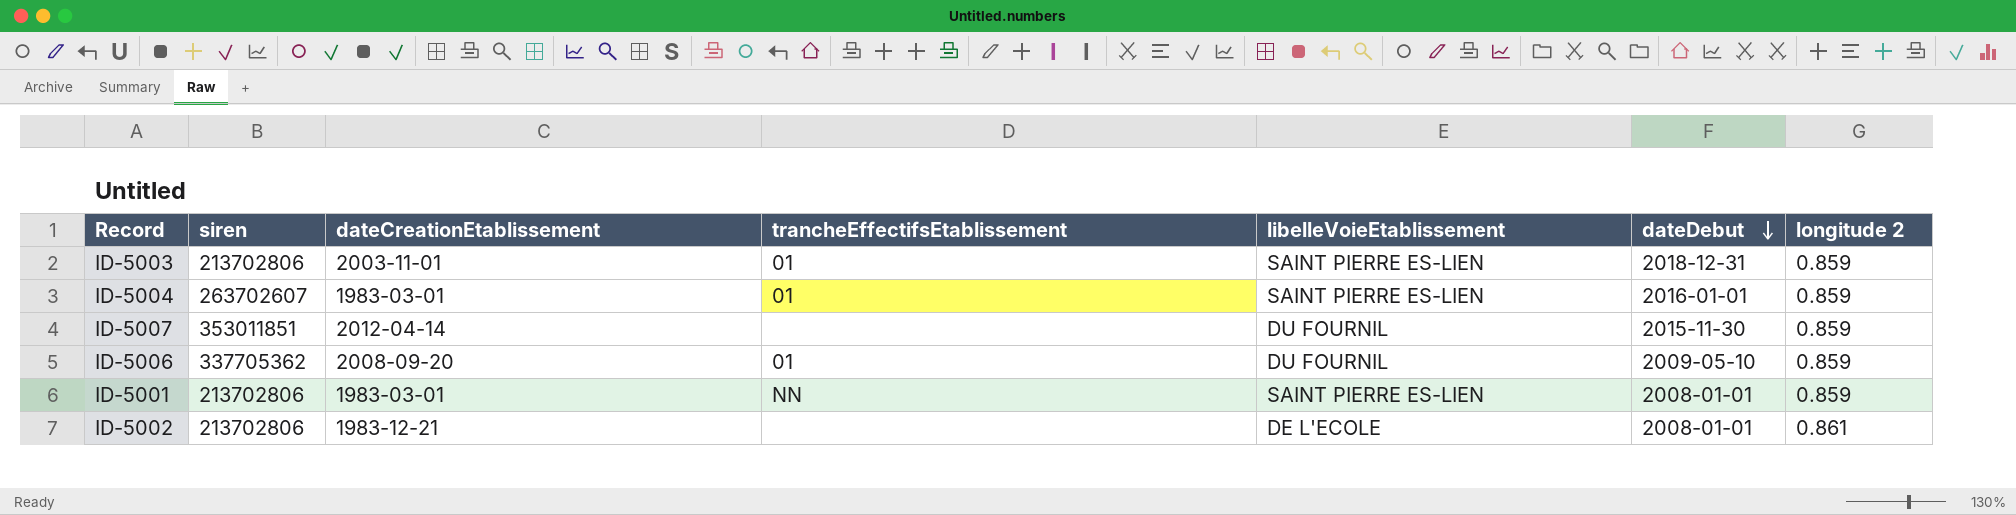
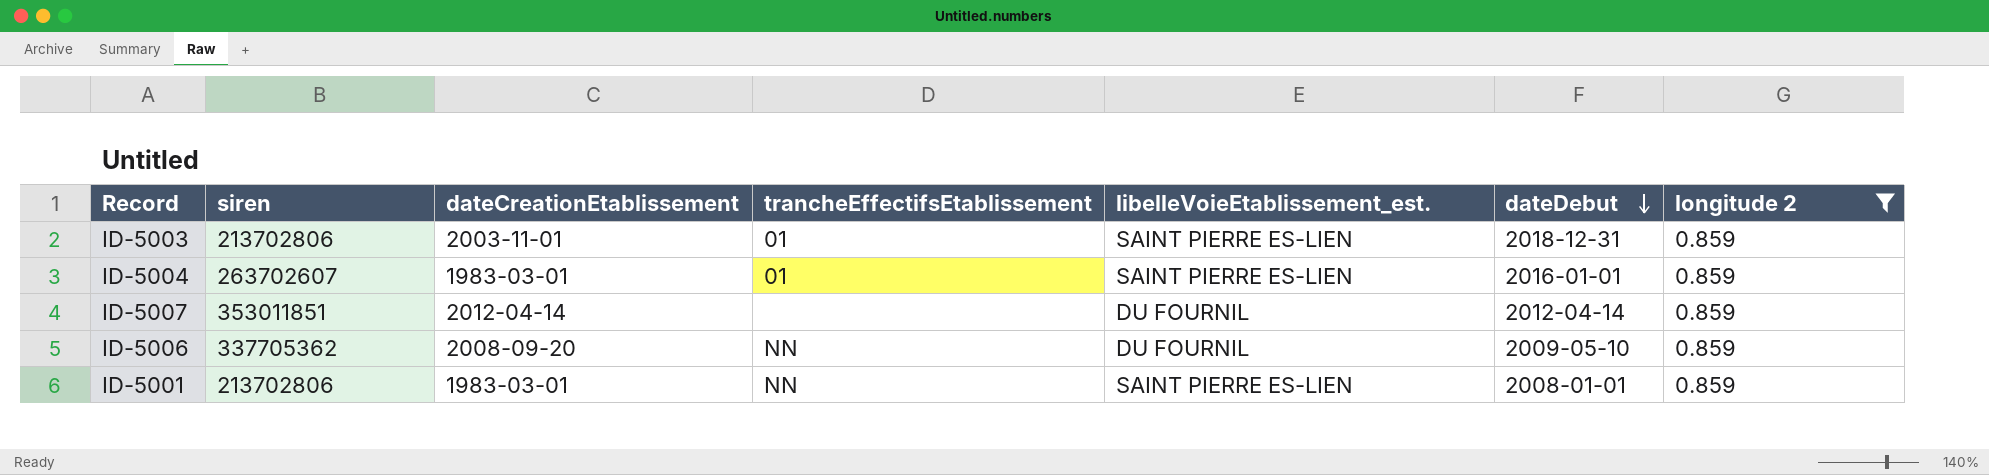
filter: none -> longitude 2 = 0.859
column name: libelleVoieEtablissement -> libelleVoieEtablissement_est.
ID-5007 | dateDebut: 2015-11-30 -> 2012-04-14
ID-5006 | trancheEffectifsEtablissement: 01 -> NN

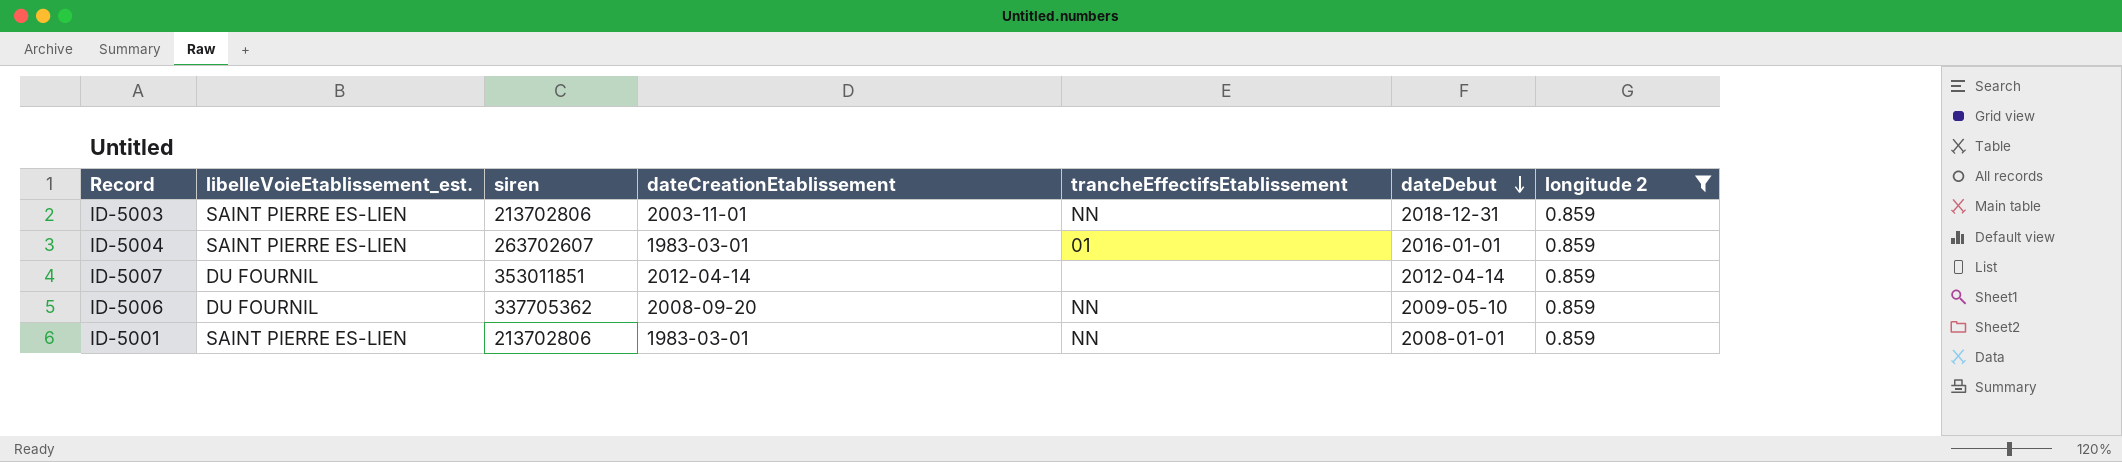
column libelleVoieEtablissement_est. | position: 5 -> 2
ID-5003 | trancheEffectifsEtablissement: 01 -> NN

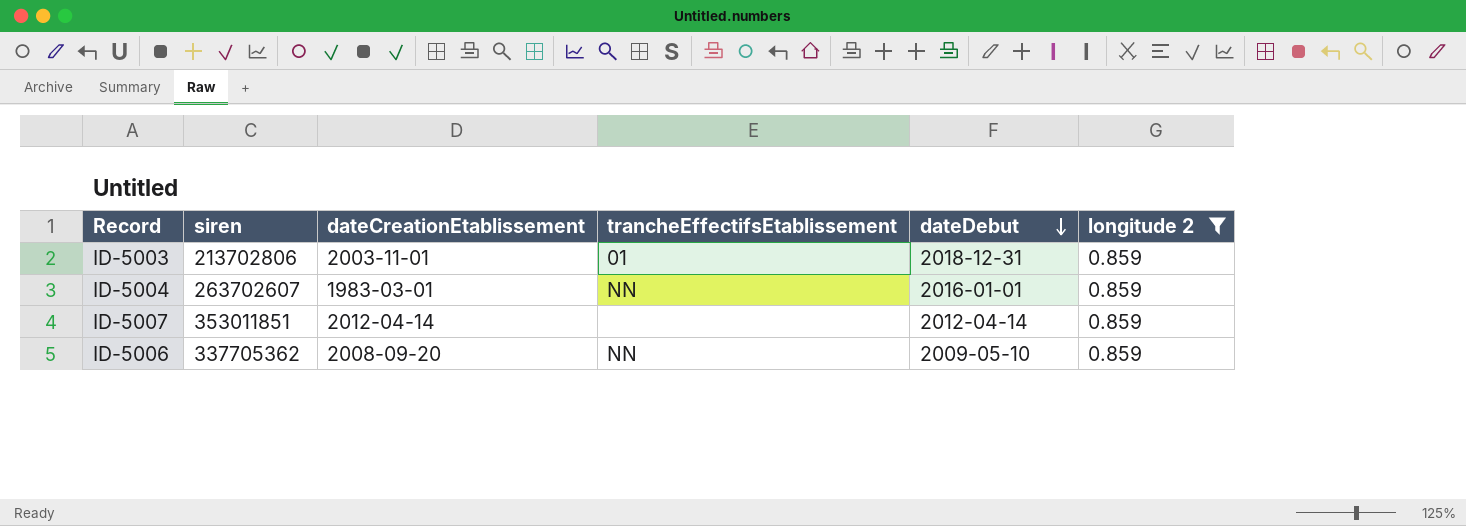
column libelleVoieEtablissement_est. | position: 2 -> none
row ID-5001: SAINT PIERRE ES-LIEN | 213702806 | 1983-03-01 | NN | 2008-01-01 | 0.859 -> none
ID-5003 | trancheEffectifsEtablissement: NN -> 01
ID-5004 | trancheEffectifsEtablissement: 01 -> NN

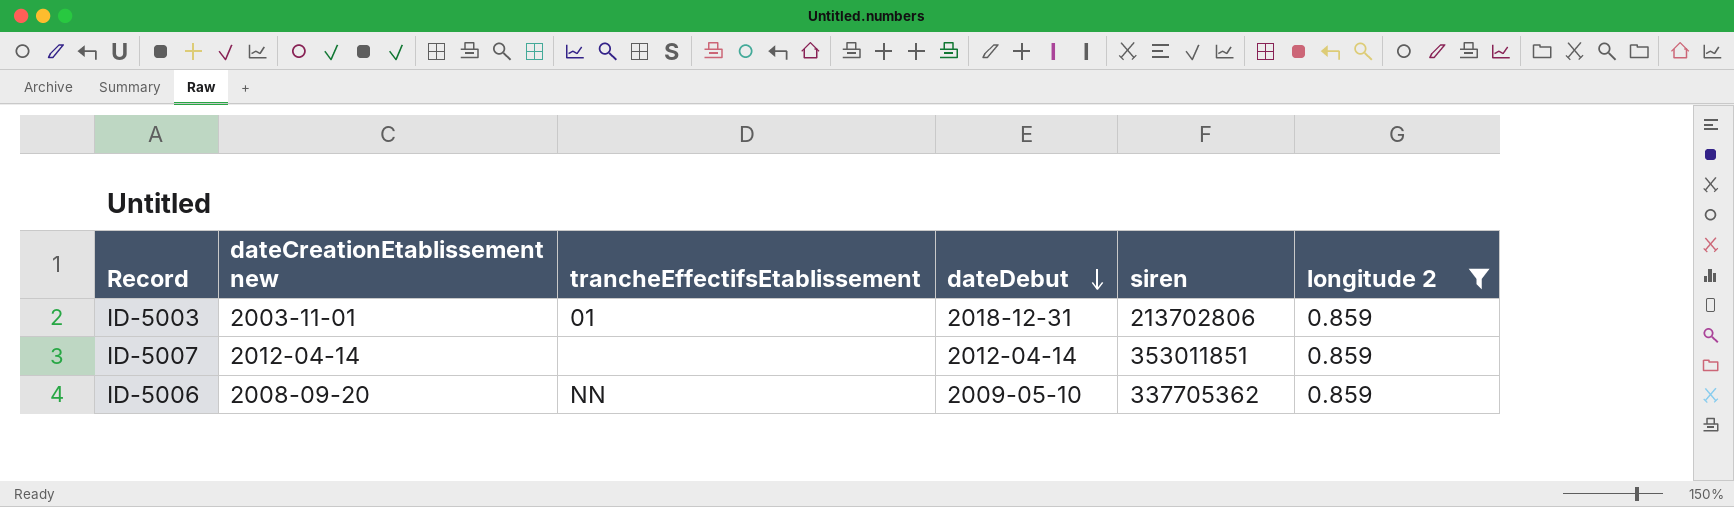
column name: dateCreationEtablissement -> dateCreationEtablissement new
column siren | position: 2 -> 5
row ID-5004: 263702607 | 1983-03-01 | NN | 2016-01-01 | 0.859 -> none

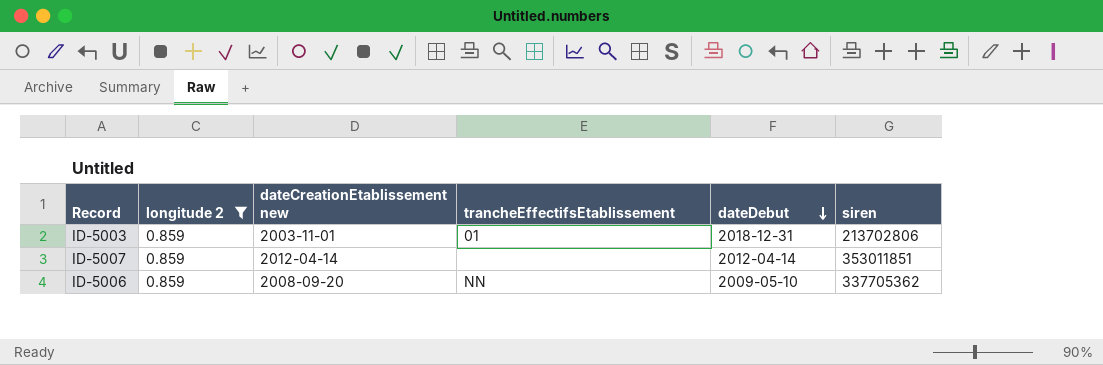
column longitude 2 | position: 6 -> 2

